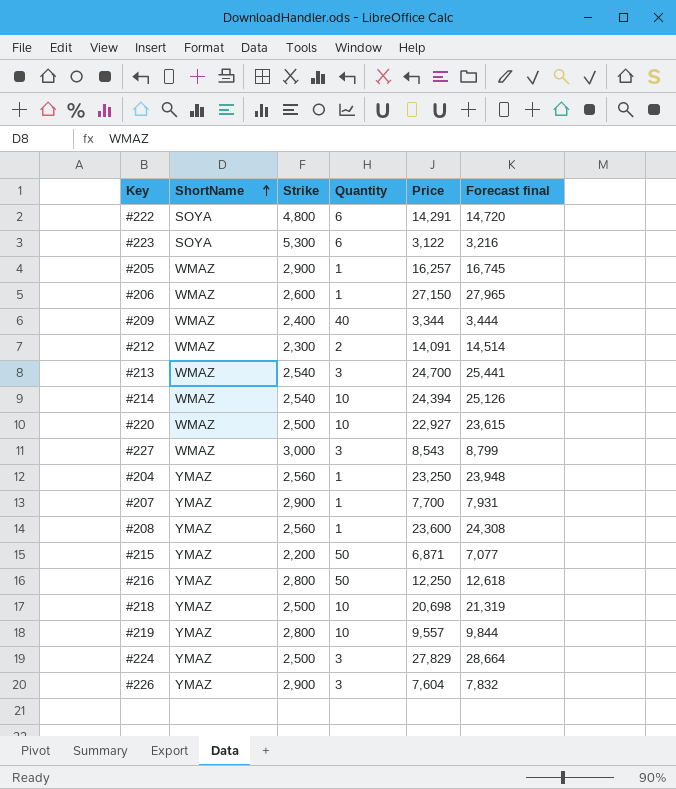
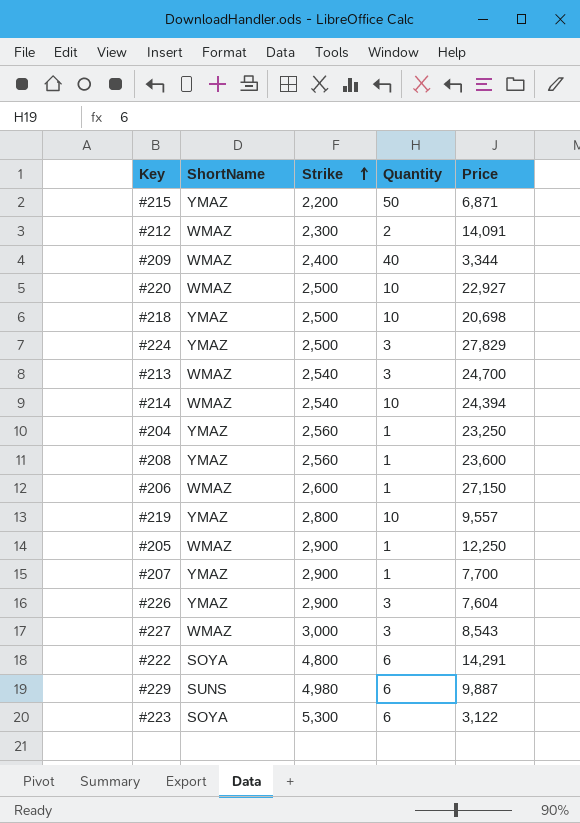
row order: ShortName ascending -> Strike ascending
column Forecast final | formula: [Price] * 1.03 -> none
row #216: YMAZ | 2,800 | 50 | 12,250 | 12,618 -> none
#205 | Price: 16,257 -> 12,250
row #229: none -> SUNS | 4,980 | 6 | 9,887

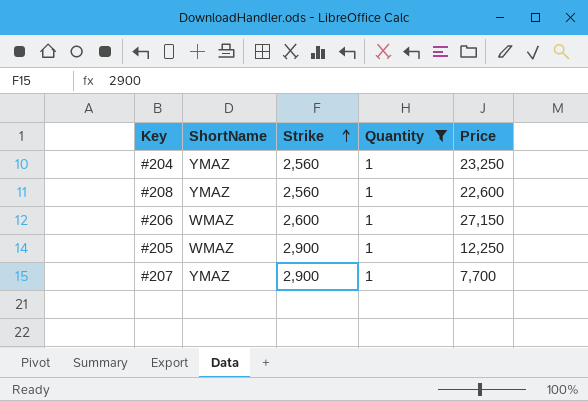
filter: none -> Quantity = 1
#208 | Price: 23,600 -> 22,600

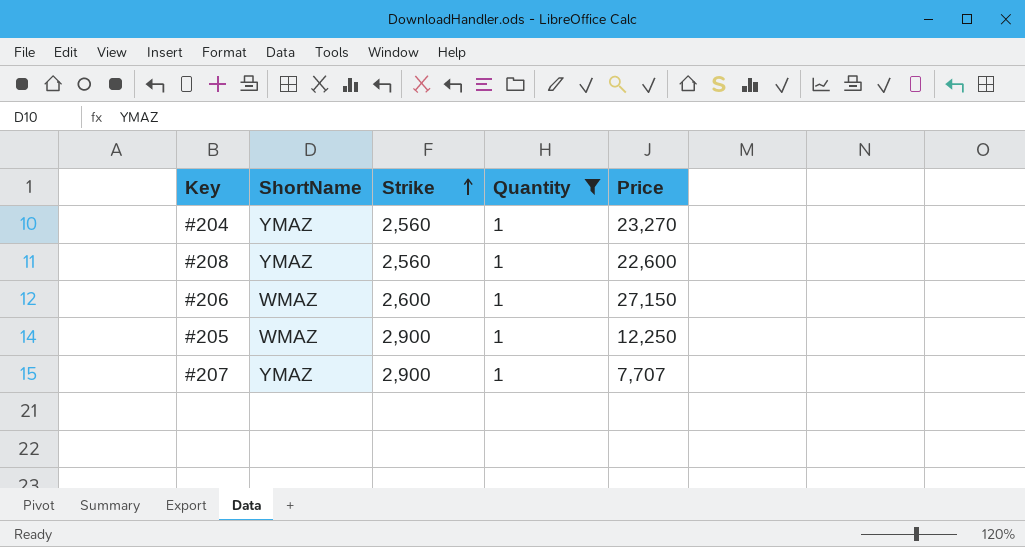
#204 | Price: 23,250 -> 23,270
#207 | Price: 7,700 -> 7,707

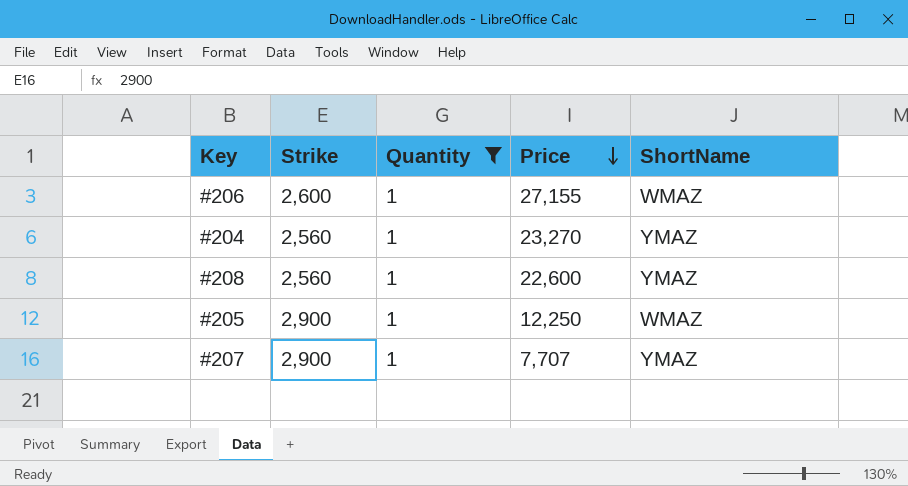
row order: Strike ascending -> Price descending
column ShortName | position: 2 -> 5
#206 | Price: 27,150 -> 27,155

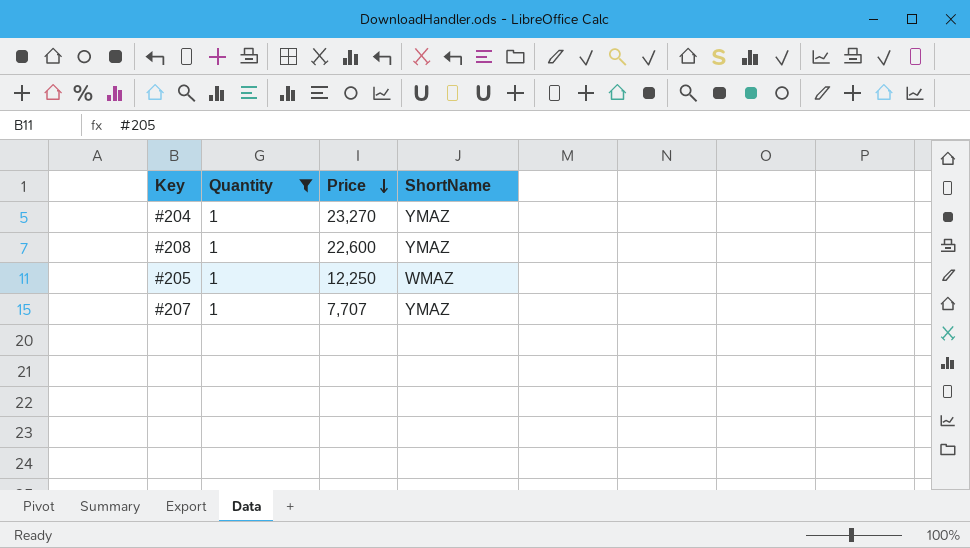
column Strike | position: 2 -> none
row #206: 2,600 | 1 | 27,155 | WMAZ -> none

